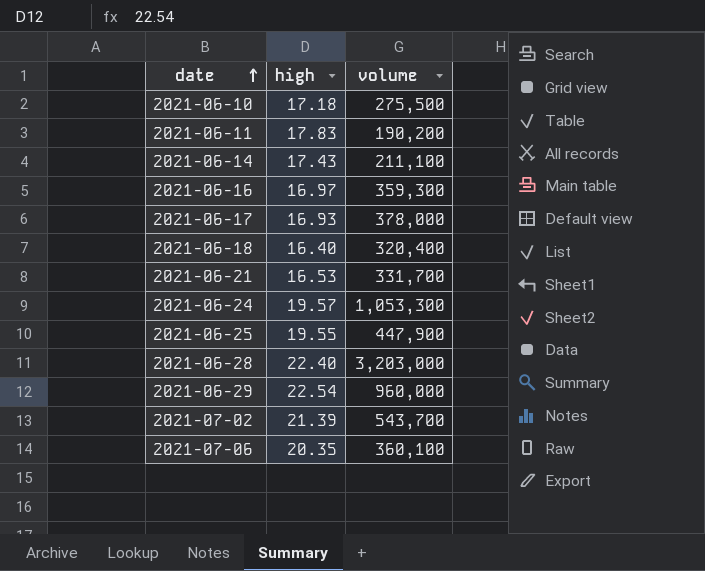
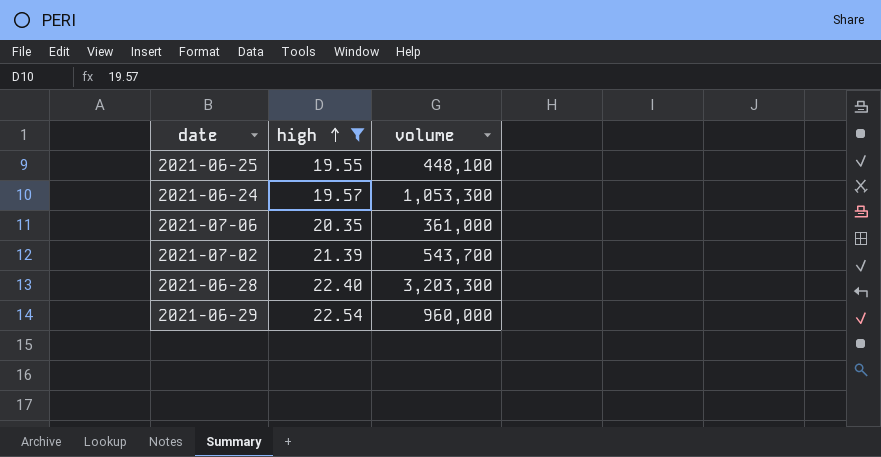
filter: none -> high >= 19.55
row order: date ascending -> high ascending
2021-06-25 | volume: 447,900 -> 448,100
2021-07-06 | volume: 360,100 -> 361,000
2021-06-28 | volume: 3,203,000 -> 3,203,300

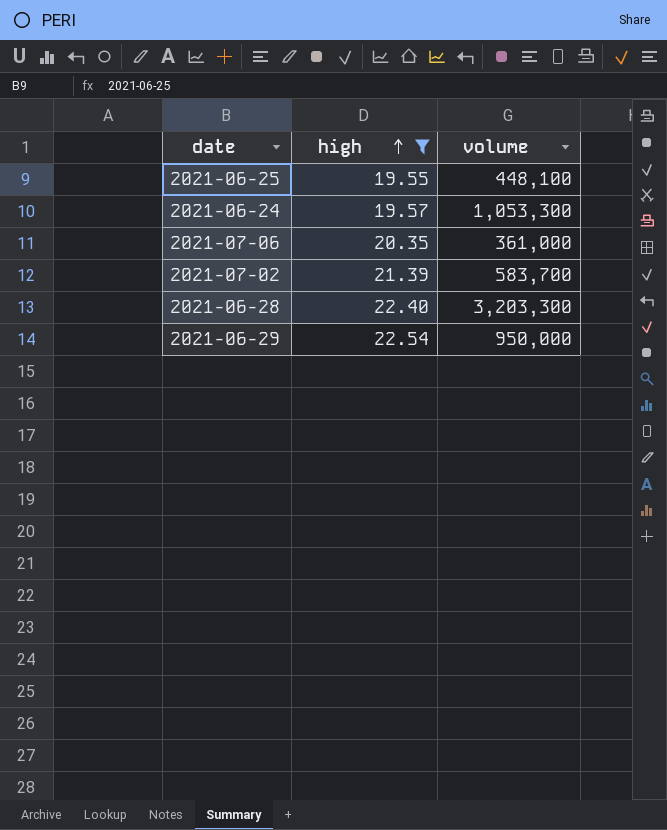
2021-07-02 | volume: 543,700 -> 583,700
2021-06-29 | volume: 960,000 -> 950,000

